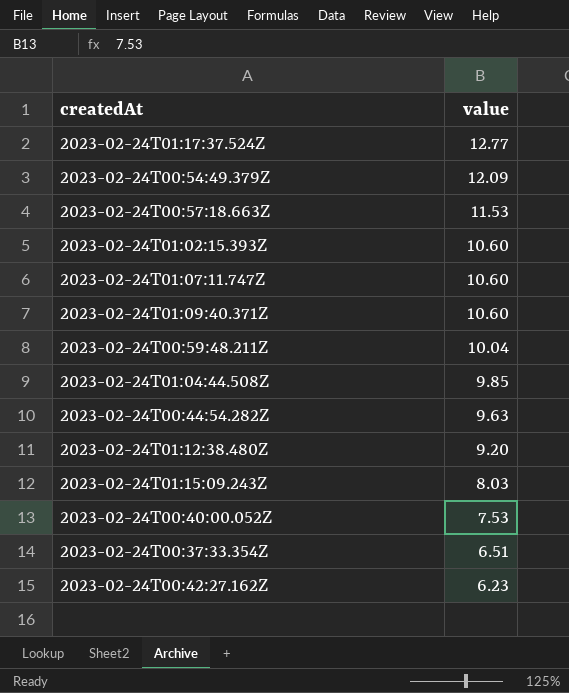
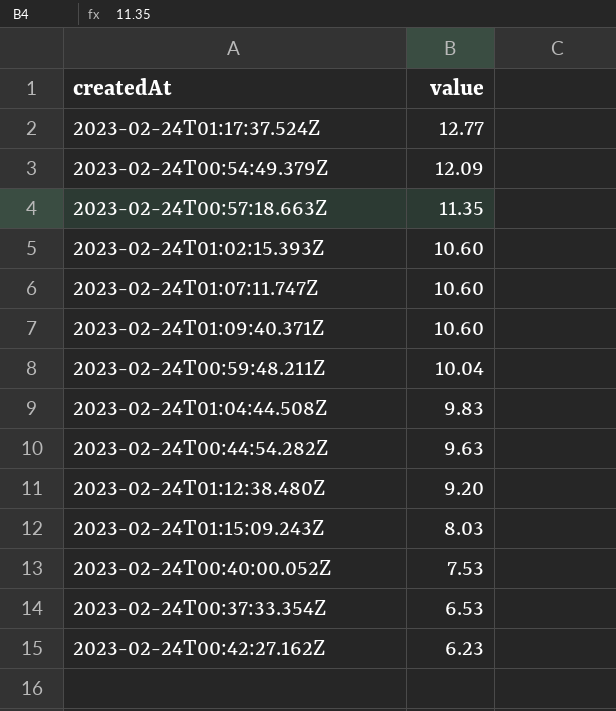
2023-02-24T00:57:18.663Z | value: 11.53 -> 11.35
2023-02-24T01:04:44.508Z | value: 9.85 -> 9.83
2023-02-24T00:37:33.354Z | value: 6.51 -> 6.53

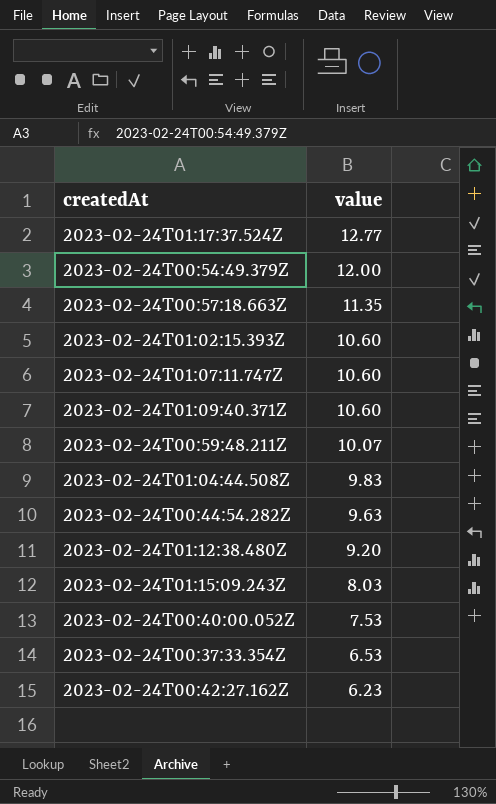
2023-02-24T00:54:49.379Z | value: 12.09 -> 12.00
2023-02-24T00:59:48.211Z | value: 10.04 -> 10.07

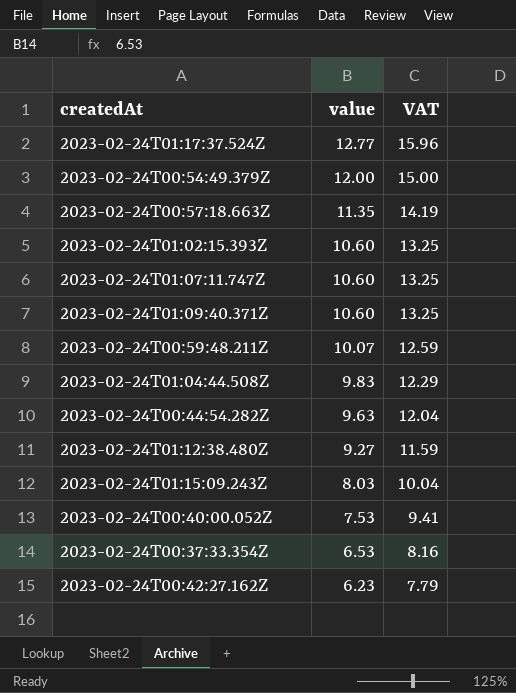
column VAT | formula: none -> [value] * 1.25
2023-02-24T01:12:38.480Z | value: 9.20 -> 9.27

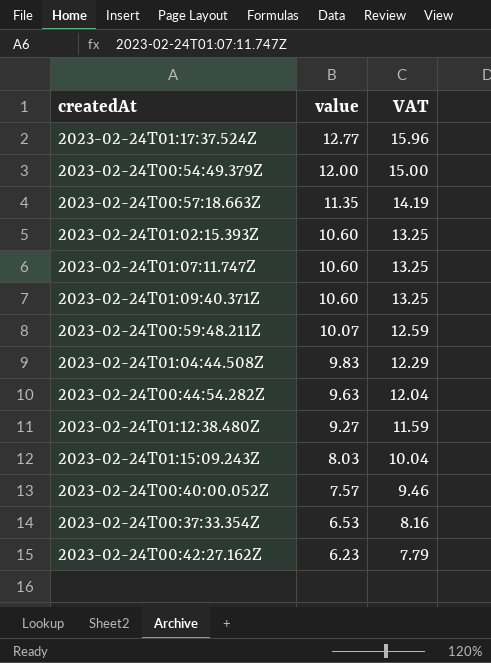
2023-02-24T00:40:00.052Z | value: 7.53 -> 7.57
2023-02-24T00:40:00.052Z | VAT: 9.41 -> 9.46

